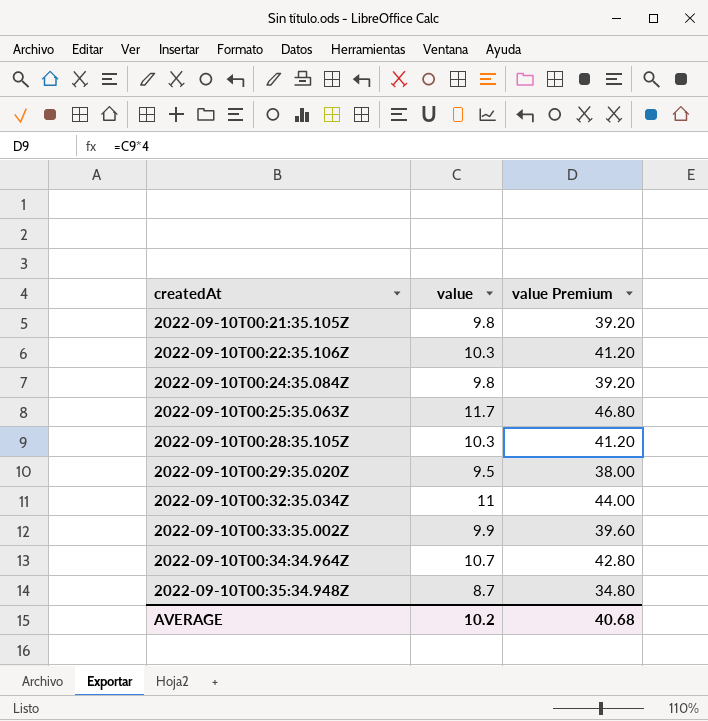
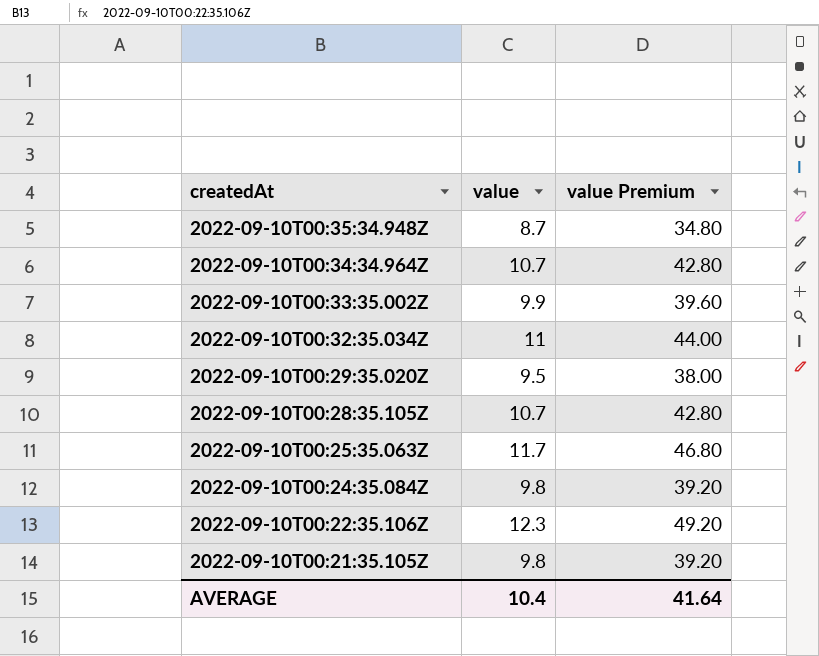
row order: createdAt ascending -> createdAt descending
2022-09-10T00:28:35.105Z | value: 10.3 -> 10.7
2022-09-10T00:28:35.105Z | value Premium: 41.20 -> 42.80
2022-09-10T00:22:35.106Z | value: 10.3 -> 12.3
2022-09-10T00:22:35.106Z | value Premium: 41.20 -> 49.20
AVERAGE | value: 10.2 -> 10.4
AVERAGE | value Premium: 40.68 -> 41.64

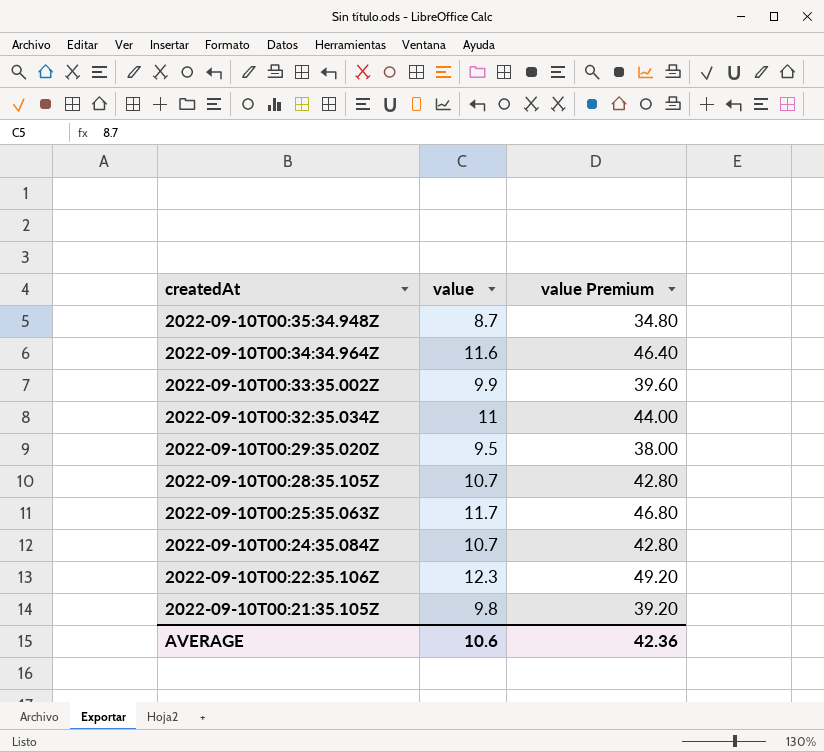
2022-09-10T00:34:34.964Z | value: 10.7 -> 11.6
2022-09-10T00:34:34.964Z | value Premium: 42.80 -> 46.40
2022-09-10T00:24:35.084Z | value: 9.8 -> 10.7
2022-09-10T00:24:35.084Z | value Premium: 39.20 -> 42.80
AVERAGE | value: 10.4 -> 10.6
AVERAGE | value Premium: 41.64 -> 42.36

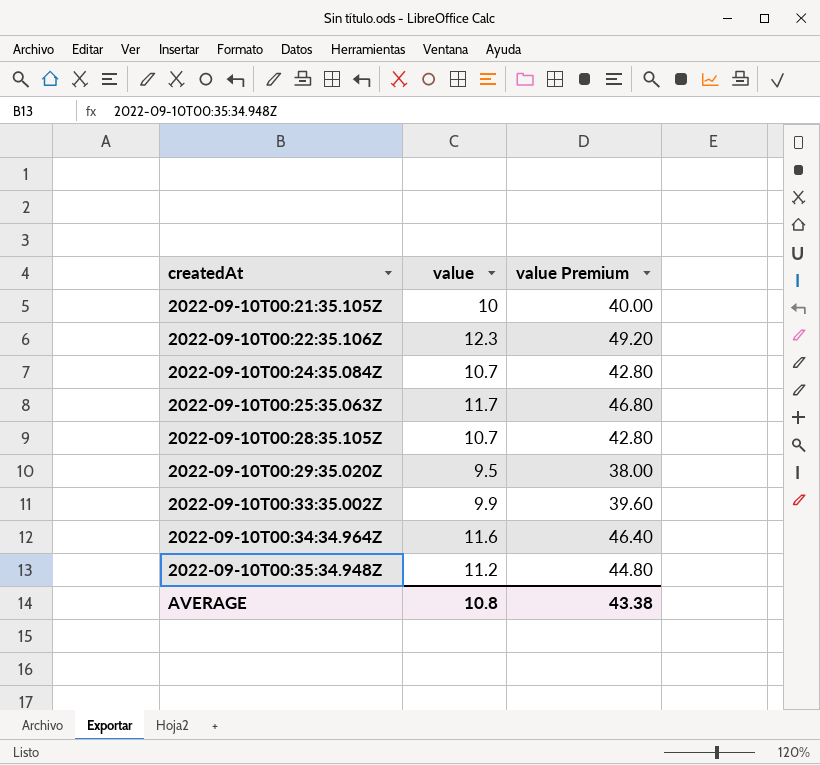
row order: createdAt descending -> createdAt ascending
row 2022-09-10T00:32:35.034Z: 11 | 44.00 -> none
2022-09-10T00:21:35.105Z | value: 9.8 -> 10
2022-09-10T00:21:35.105Z | value Premium: 39.20 -> 40.00
2022-09-10T00:35:34.948Z | value: 8.7 -> 11.2
2022-09-10T00:35:34.948Z | value Premium: 34.80 -> 44.80
AVERAGE | value: 10.6 -> 10.8
AVERAGE | value Premium: 42.36 -> 43.38

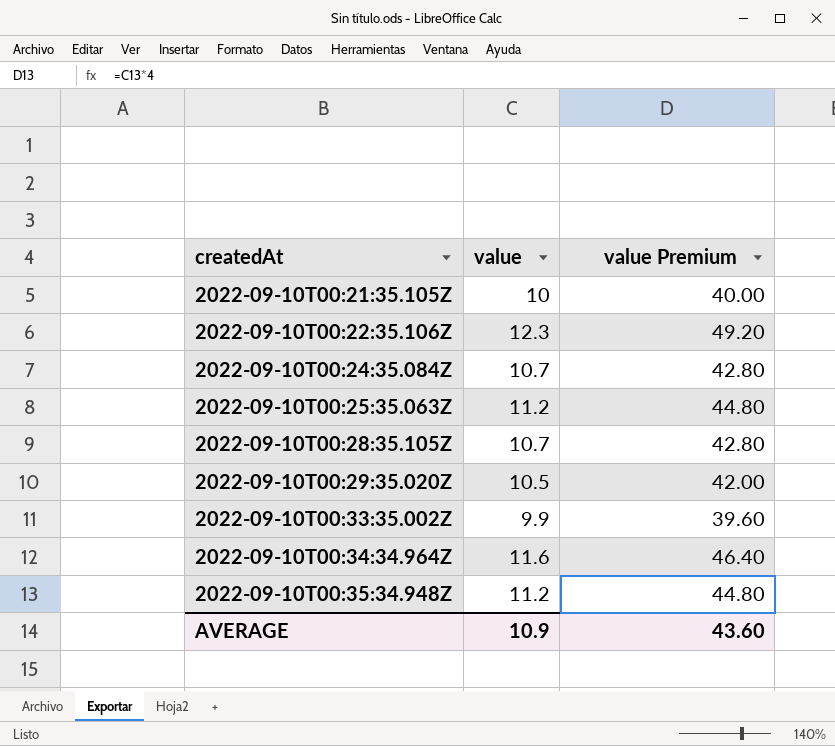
2022-09-10T00:25:35.063Z | value: 11.7 -> 11.2
2022-09-10T00:25:35.063Z | value Premium: 46.80 -> 44.80
2022-09-10T00:29:35.020Z | value: 9.5 -> 10.5
2022-09-10T00:29:35.020Z | value Premium: 38.00 -> 42.00
AVERAGE | value: 10.8 -> 10.9
AVERAGE | value Premium: 43.38 -> 43.60

